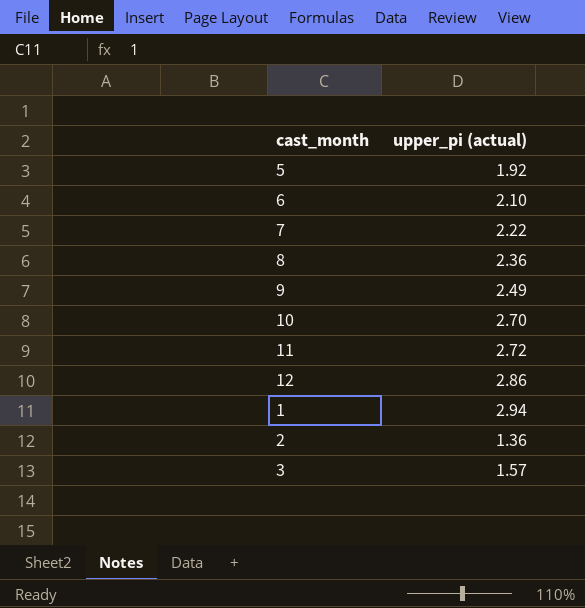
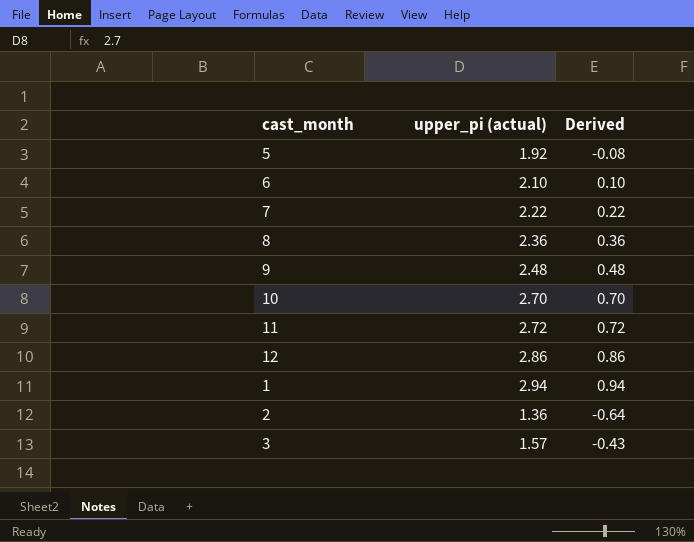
column Derived | formula: none -> [upper_pi (actual)] - 2
9 | upper_pi (actual): 2.49 -> 2.48

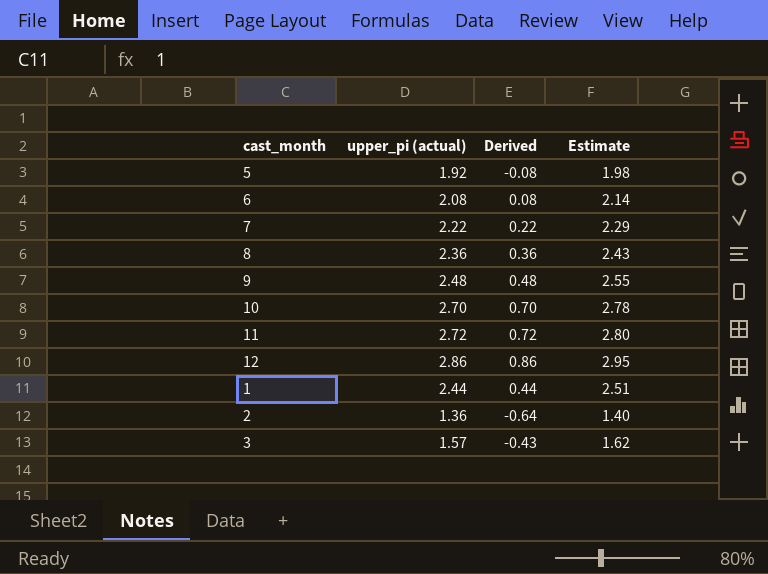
column Estimate | formula: none -> [upper_pi (actual)] * 1.03
6 | upper_pi (actual): 2.10 -> 2.08
6 | Derived: 0.10 -> 0.08
1 | upper_pi (actual): 2.94 -> 2.44
1 | Derived: 0.94 -> 0.44

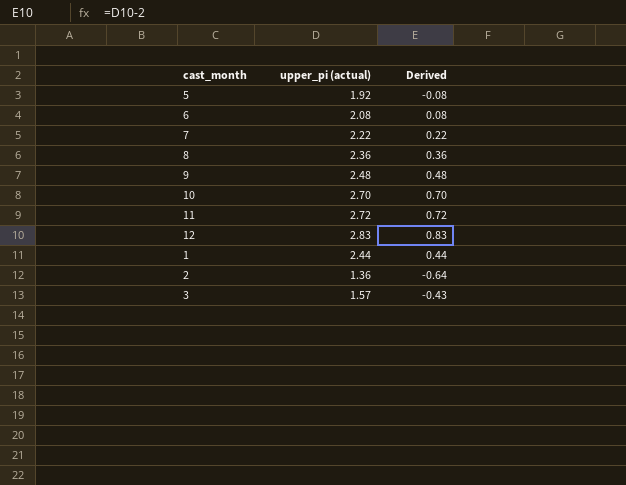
column Estimate | formula: [upper_pi (actual)] * 1.03 -> none
12 | upper_pi (actual): 2.86 -> 2.83
12 | Derived: 0.86 -> 0.83

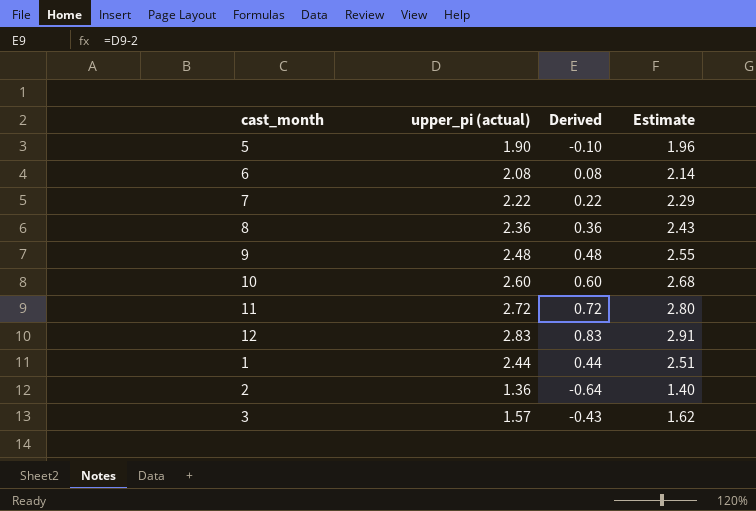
column Estimate | formula: none -> [upper_pi (actual)] * 1.03
5 | upper_pi (actual): 1.92 -> 1.90
5 | Derived: -0.08 -> -0.10
10 | upper_pi (actual): 2.70 -> 2.60
10 | Derived: 0.70 -> 0.60

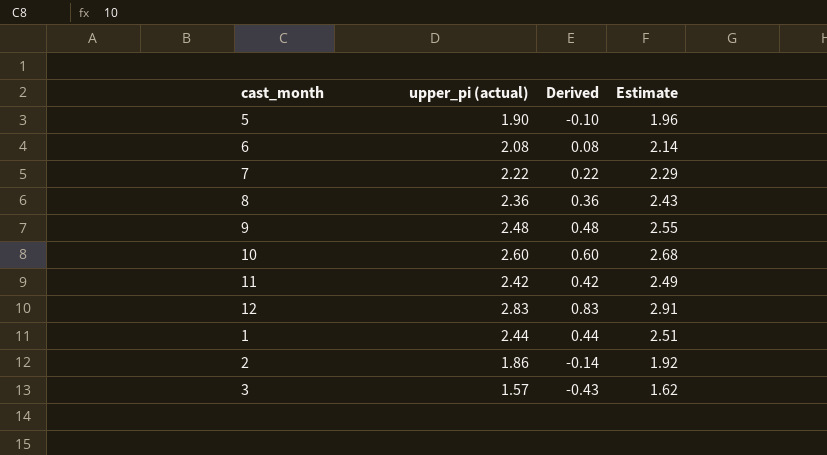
11 | upper_pi (actual): 2.72 -> 2.42
11 | Derived: 0.72 -> 0.42
11 | Estimate: 2.80 -> 2.49
2 | upper_pi (actual): 1.36 -> 1.86
2 | Derived: -0.64 -> -0.14
2 | Estimate: 1.40 -> 1.92

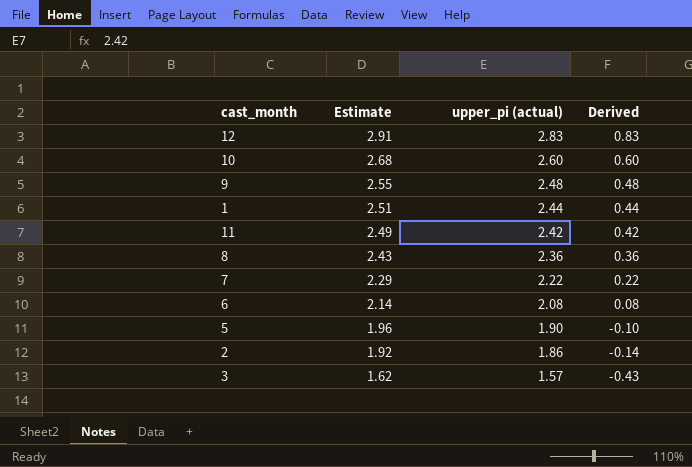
row order: none -> Estimate descending
column Estimate | position: 4 -> 2

